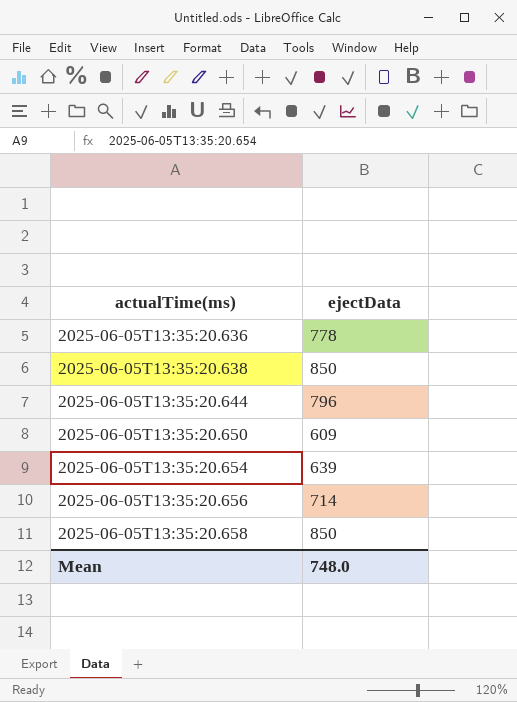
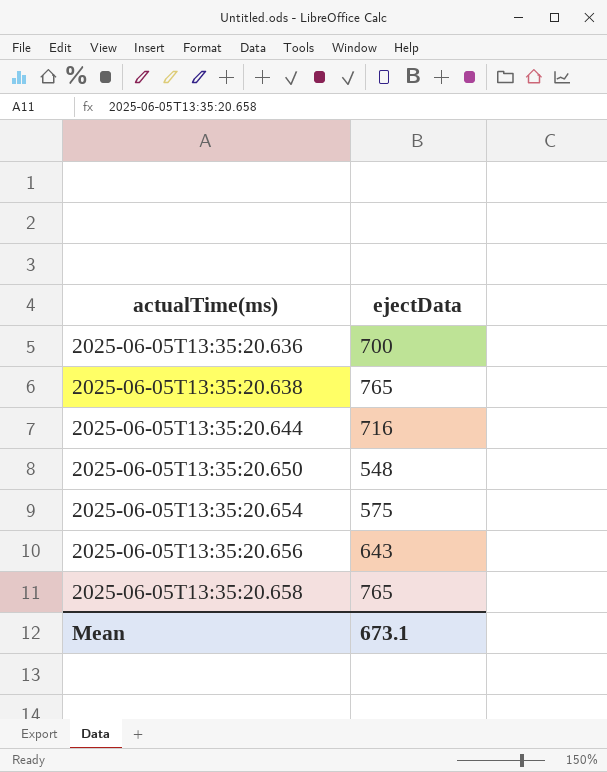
2025-06-05T13:35:20.636 | ejectData: 778 -> 700
2025-06-05T13:35:20.638 | ejectData: 850 -> 765
2025-06-05T13:35:20.644 | ejectData: 796 -> 716
2025-06-05T13:35:20.650 | ejectData: 609 -> 548
2025-06-05T13:35:20.654 | ejectData: 639 -> 575
2025-06-05T13:35:20.656 | ejectData: 714 -> 643
2025-06-05T13:35:20.658 | ejectData: 850 -> 765
Mean | ejectData: 748.0 -> 673.1

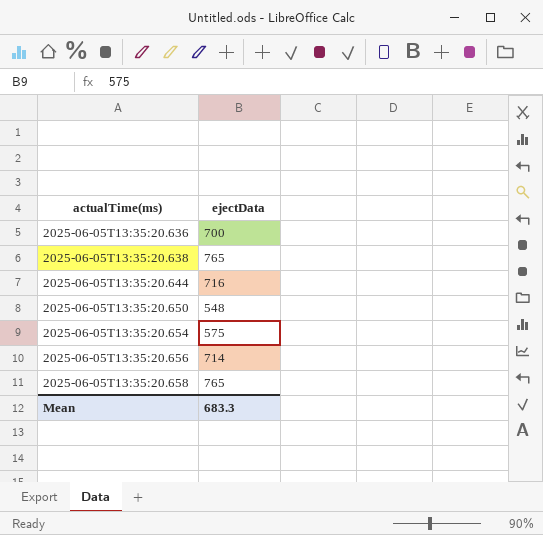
2025-06-05T13:35:20.656 | ejectData: 643 -> 714
Mean | ejectData: 673.1 -> 683.3

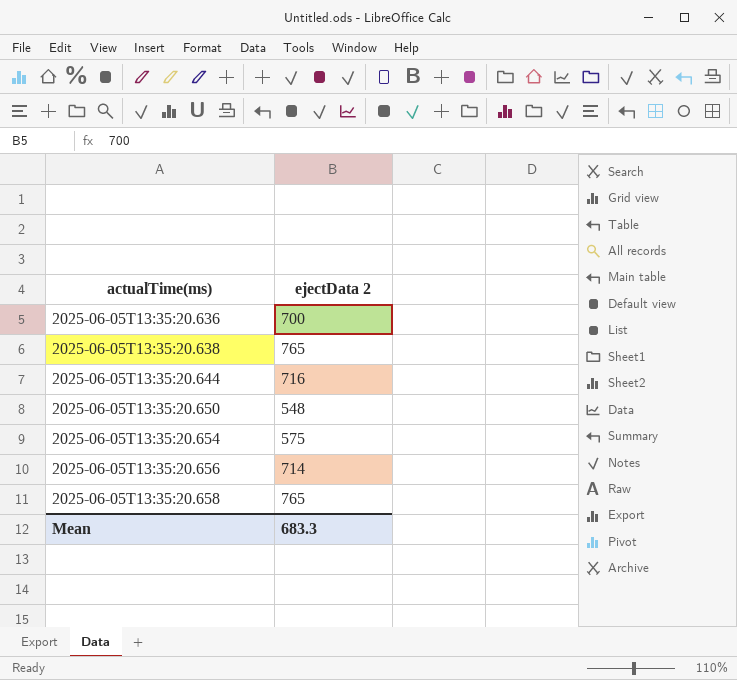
column name: ejectData -> ejectData 2

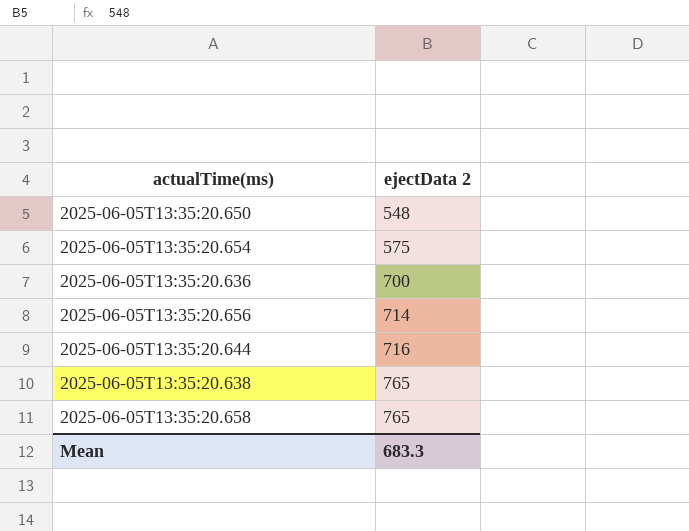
row order: actualTime(ms) ascending -> ejectData 2 ascending

